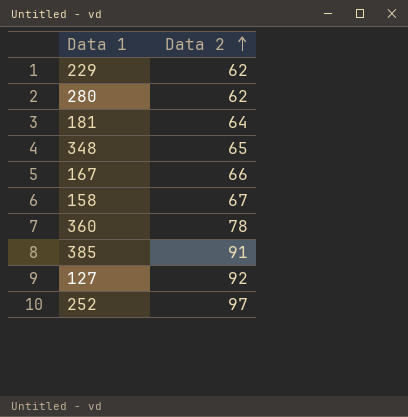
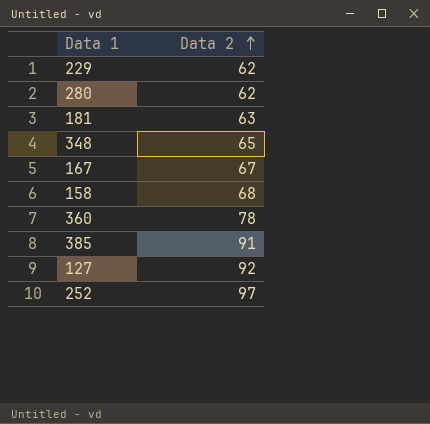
181 | Data 2: 64 -> 63
167 | Data 2: 66 -> 67
158 | Data 2: 67 -> 68

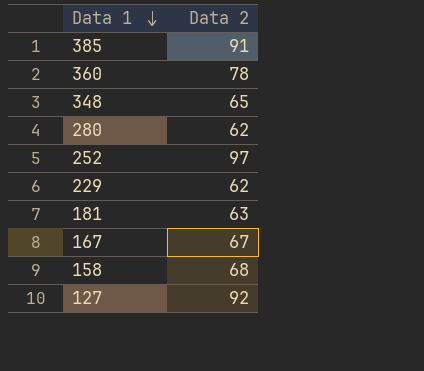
row order: Data 2 ascending -> Data 1 descending

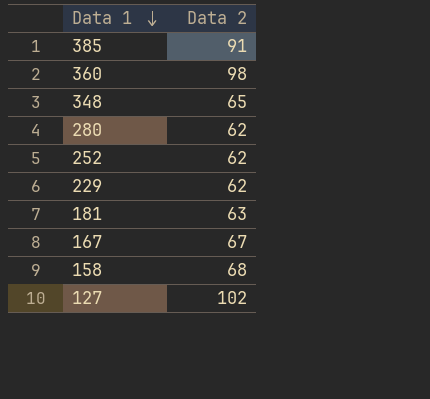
360 | Data 2: 78 -> 98
252 | Data 2: 97 -> 62
127 | Data 2: 92 -> 102

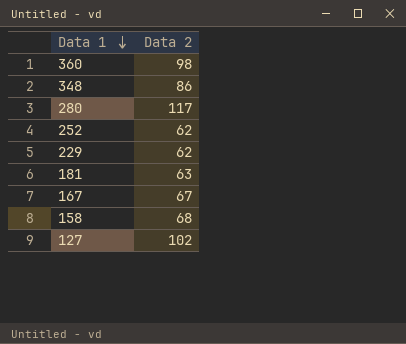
row 385: 91 -> none
348 | Data 2: 65 -> 86
280 | Data 2: 62 -> 117

